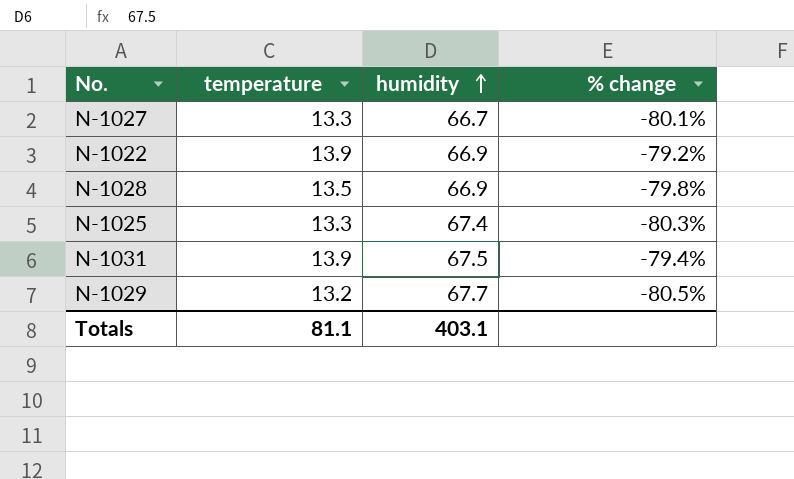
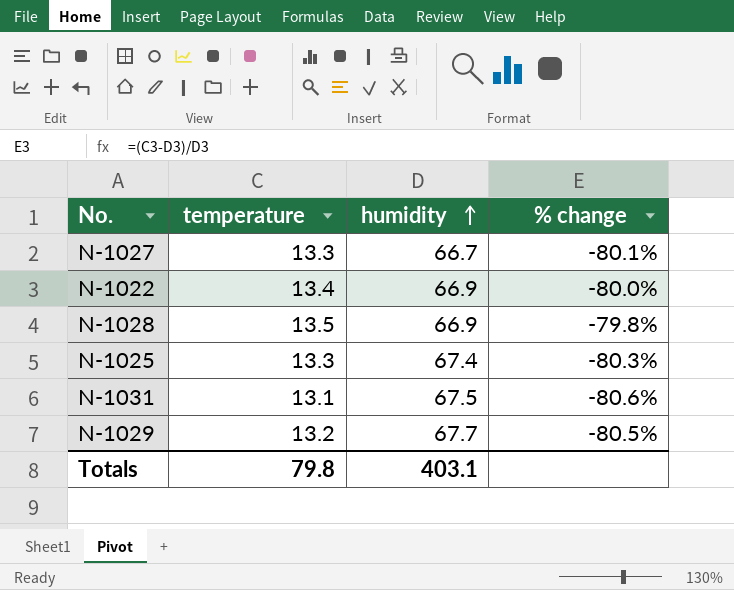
N-1022 | temperature: 13.9 -> 13.4
N-1022 | % change: -79.2% -> -80.0%
N-1031 | temperature: 13.9 -> 13.1
N-1031 | % change: -79.4% -> -80.6%
Totals | temperature: 81.1 -> 79.8

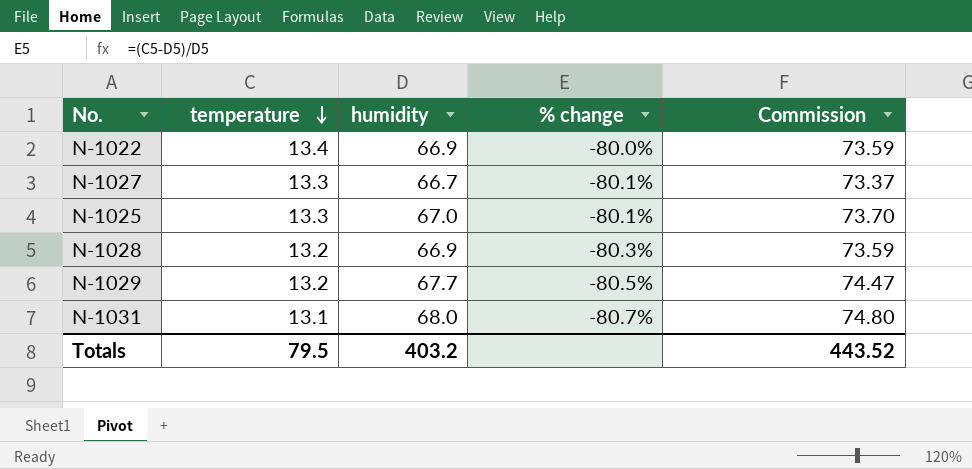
row order: humidity ascending -> temperature descending
column Commission | formula: none -> [humidity] * 1.1
N-1025 | humidity: 67.4 -> 67.0
N-1025 | % change: -80.3% -> -80.1%
N-1028 | temperature: 13.5 -> 13.2
N-1028 | % change: -79.8% -> -80.3%
N-1031 | humidity: 67.5 -> 68.0
N-1031 | % change: -80.6% -> -80.7%
Totals | temperature: 79.8 -> 79.5
Totals | humidity: 403.1 -> 403.2

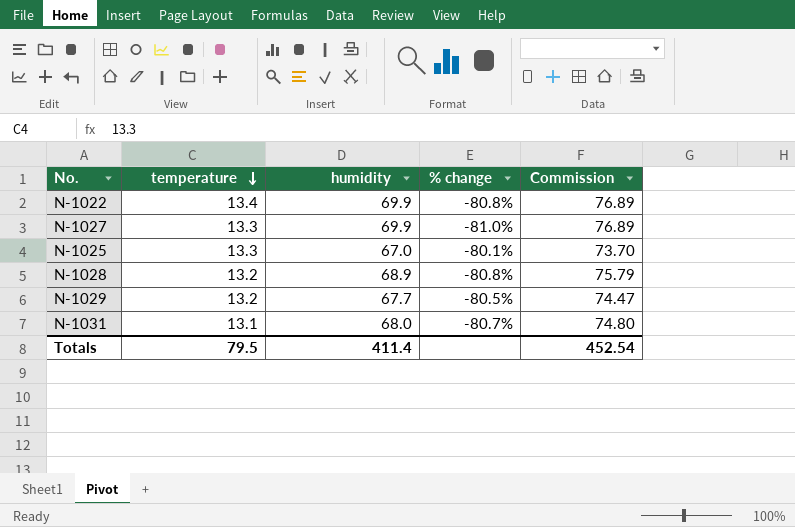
N-1022 | humidity: 66.9 -> 69.9
N-1022 | % change: -80.0% -> -80.8%
N-1022 | Commission: 73.59 -> 76.89
N-1027 | humidity: 66.7 -> 69.9
N-1027 | % change: -80.1% -> -81.0%
N-1027 | Commission: 73.37 -> 76.89
N-1028 | humidity: 66.9 -> 68.9
N-1028 | % change: -80.3% -> -80.8%
N-1028 | Commission: 73.59 -> 75.79
Totals | humidity: 403.2 -> 411.4
Totals | Commission: 443.52 -> 452.54

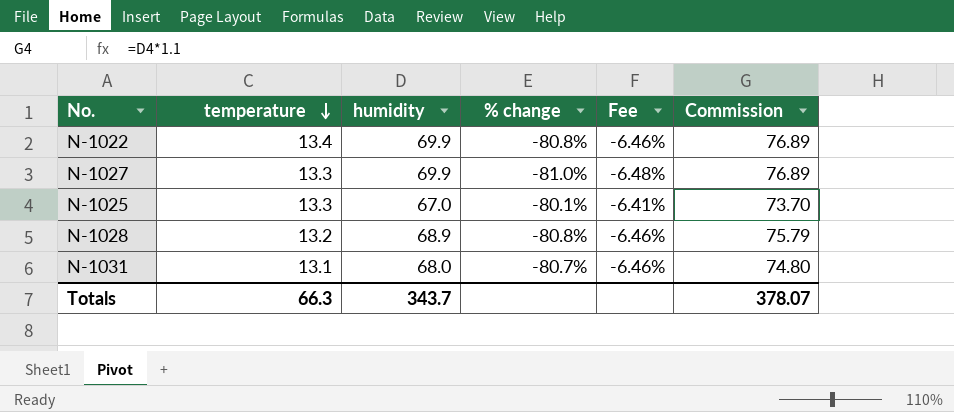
column Fee | formula: none -> [% change] * 0.08
row N-1029: 13.2 | 67.7 | -80.5% | 74.47 -> none
Totals | temperature: 79.5 -> 66.3
Totals | humidity: 411.4 -> 343.7
Totals | Commission: 452.54 -> 378.07

